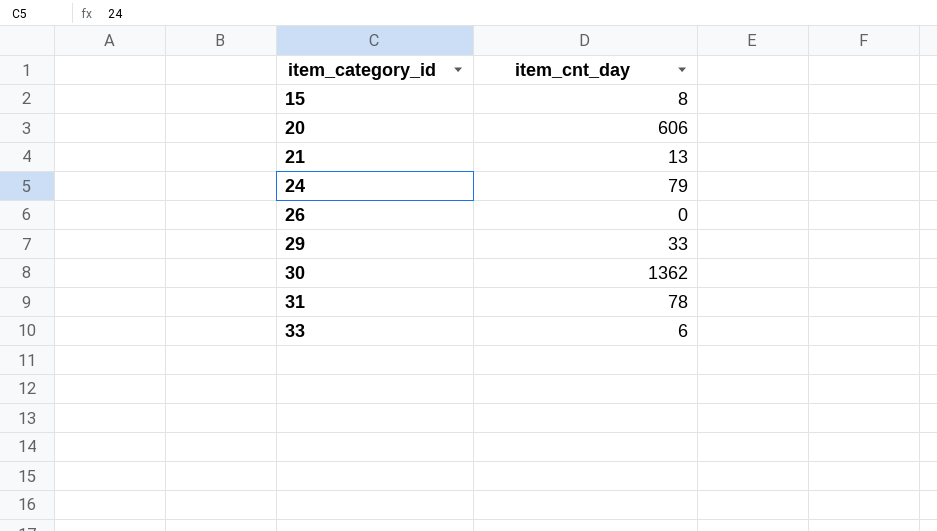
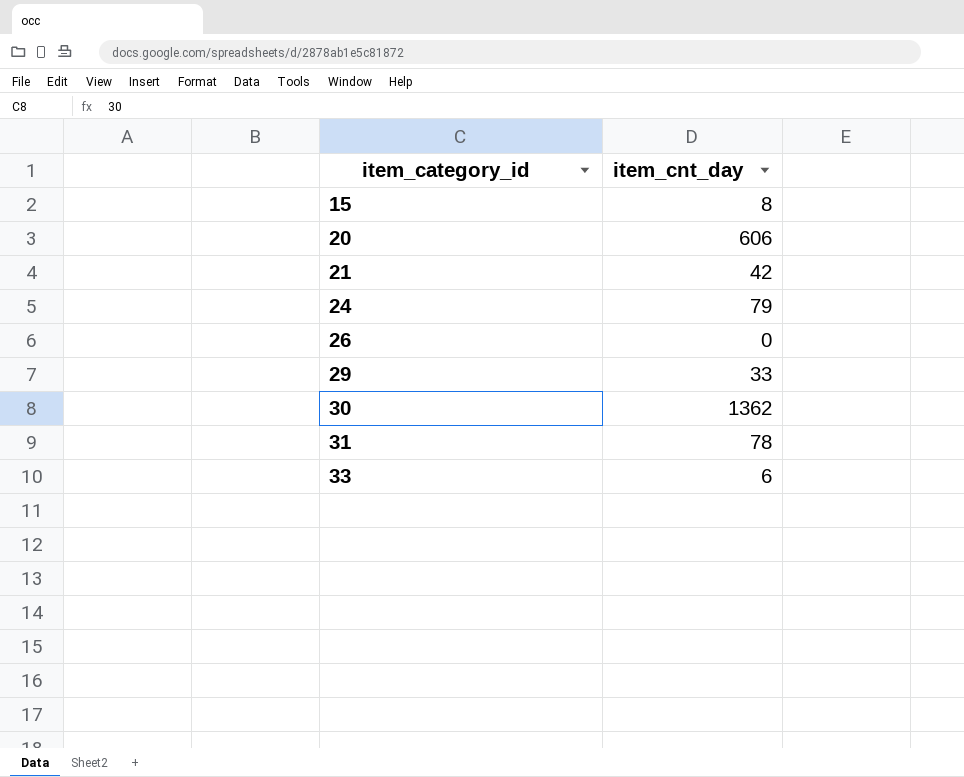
21 | item_cnt_day: 13 -> 42

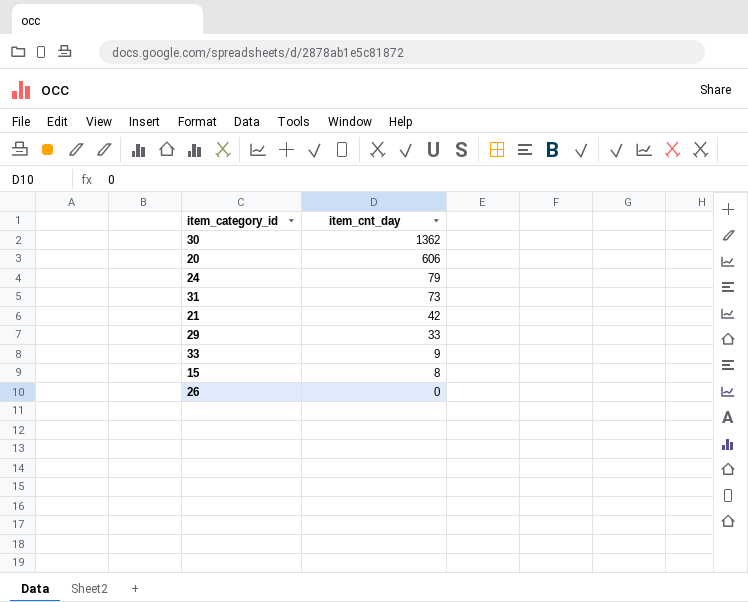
row order: item_category_id ascending -> item_cnt_day descending
31 | item_cnt_day: 78 -> 73
33 | item_cnt_day: 6 -> 9

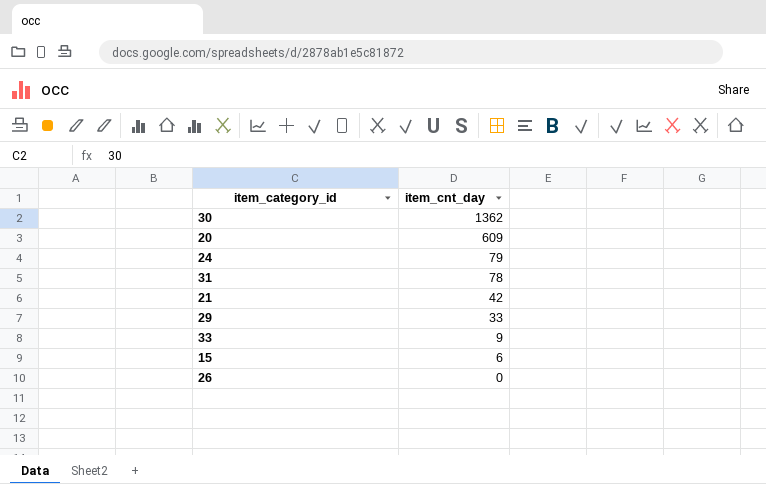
20 | item_cnt_day: 606 -> 609
31 | item_cnt_day: 73 -> 78
15 | item_cnt_day: 8 -> 6

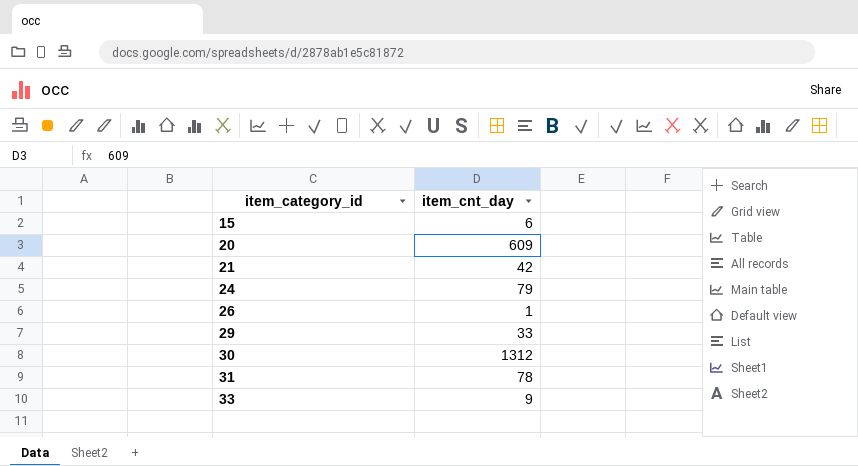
row order: item_cnt_day descending -> item_category_id ascending
26 | item_cnt_day: 0 -> 1
30 | item_cnt_day: 1362 -> 1312

